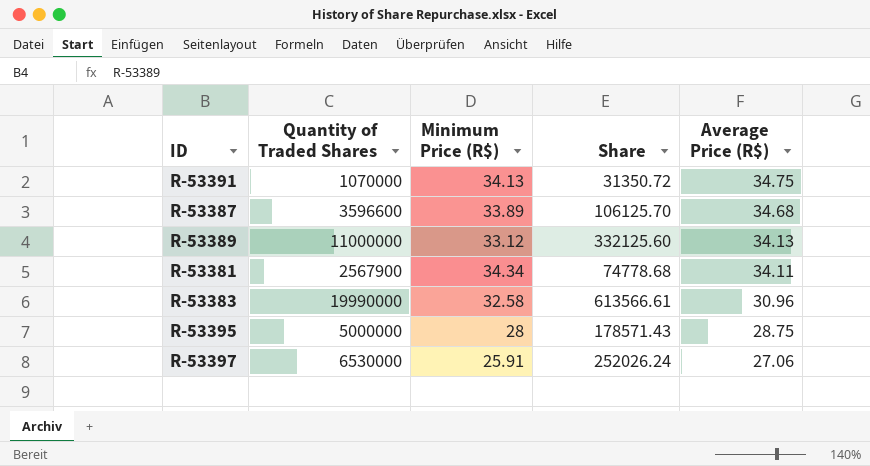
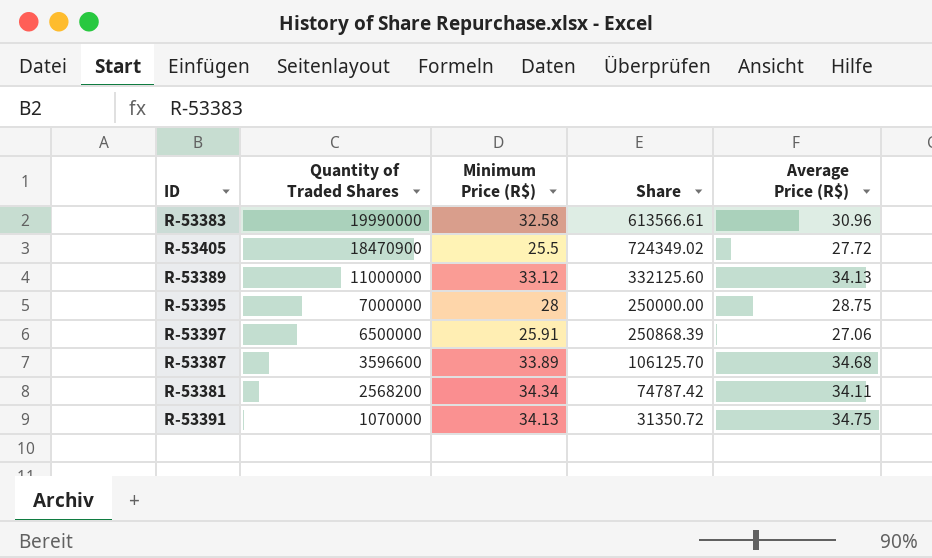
row order: Average Price (R$) descending -> Quantity of Traded Shares descending
row R-53405: none -> 18470900 | 25.5 | 724349.02 | 27.72
R-53395 | Quantity of Traded Shares: 5000000 -> 7000000
R-53395 | Share: 178571.43 -> 250000.00
R-53397 | Quantity of Traded Shares: 6530000 -> 6500000
R-53397 | Share: 252026.24 -> 250868.39
R-53381 | Quantity of Traded Shares: 2567900 -> 2568200
R-53381 | Share: 74778.68 -> 74787.42

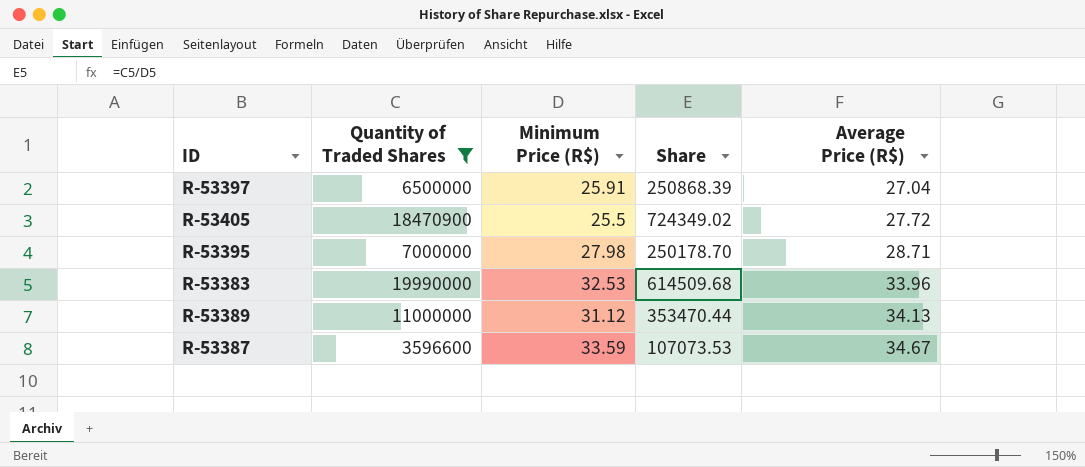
filter: none -> Quantity of Traded Shares >= 3596600
row order: Quantity of Traded Shares descending -> Average Price (R$) ascending
R-53397 | Average Price (R$): 27.06 -> 27.04
R-53395 | Minimum Price (R$): 28 -> 27.98
R-53395 | Share: 250000.00 -> 250178.70
R-53395 | Average Price (R$): 28.75 -> 28.71
R-53383 | Minimum Price (R$): 32.58 -> 32.53
R-53383 | Share: 613566.61 -> 614509.68
R-53383 | Average Price (R$): 30.96 -> 33.96
R-53389 | Minimum Price (R$): 33.12 -> 31.12
R-53389 | Share: 332125.60 -> 353470.44
R-53387 | Minimum Price (R$): 33.89 -> 33.59
R-53387 | Share: 106125.70 -> 107073.53
R-53387 | Average Price (R$): 34.68 -> 34.67

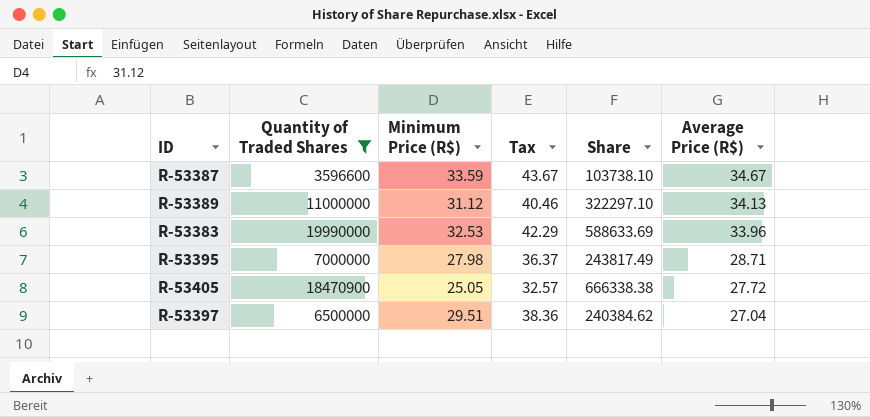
row order: Average Price (R$) ascending -> Average Price (R$) descending
column Tax | formula: none -> [Minimum Price (R$)] * 1.3
column Share | formula: [Quantity of Traded Shares] / [Minimum Price (R$)] -> [Quantity of Traded Shares] / [Average Price (R$)]
R-53405 | Minimum Price (R$): 25.5 -> 25.05
R-53397 | Minimum Price (R$): 25.91 -> 29.51

